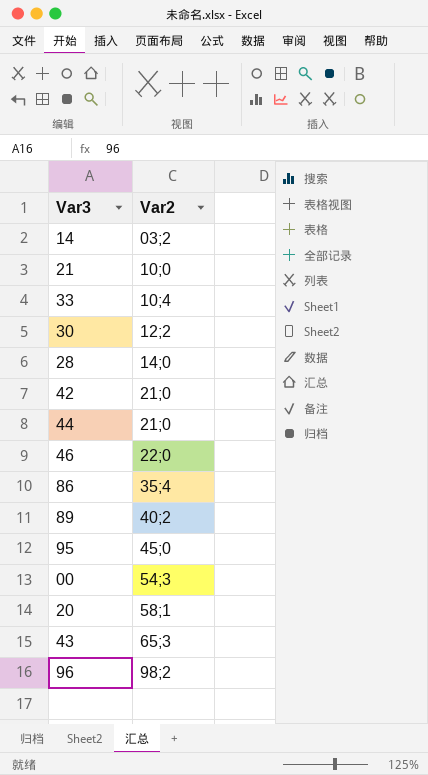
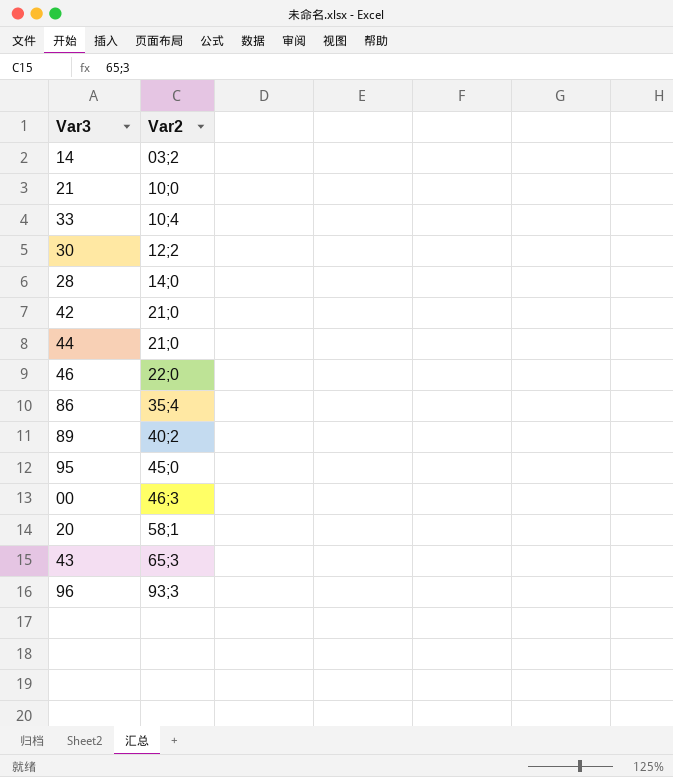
00 | Var2: 54;3 -> 46;3
96 | Var2: 98;2 -> 93;3

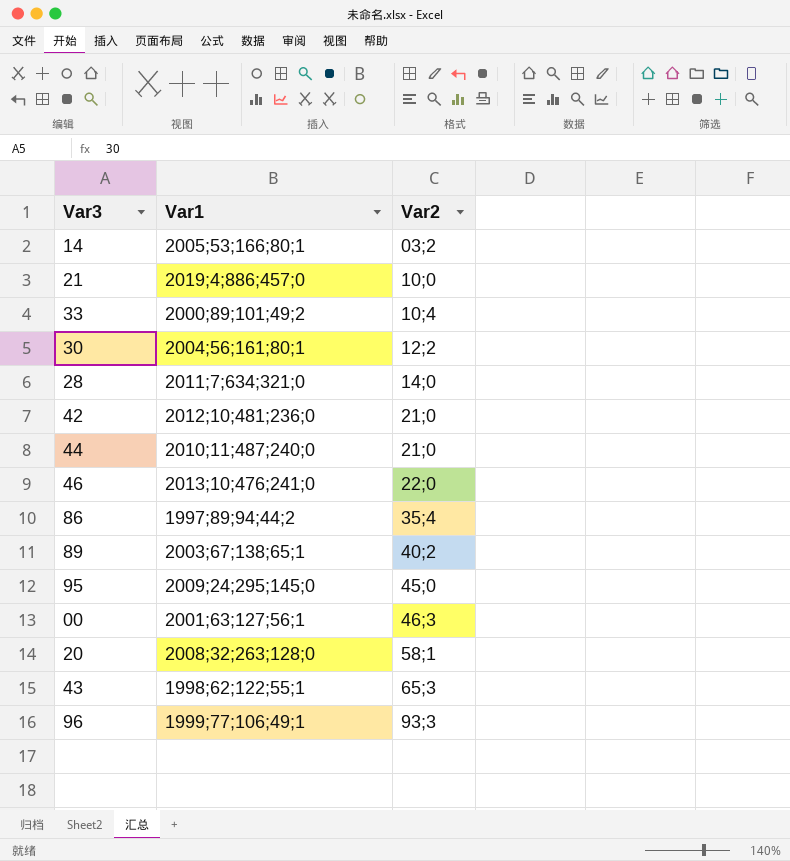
column Var1 | position: none -> 2

